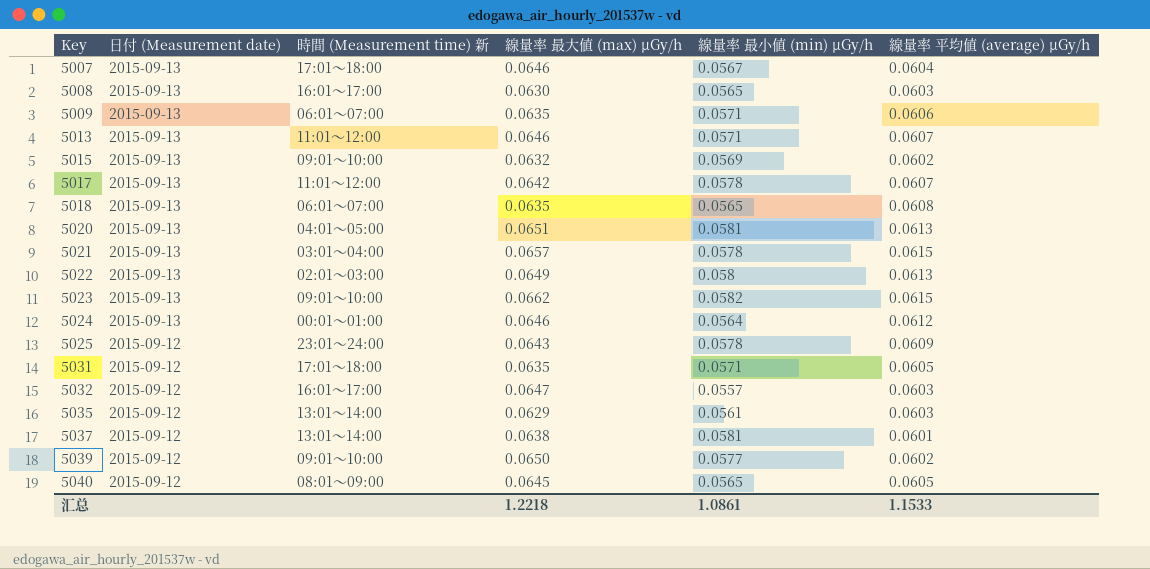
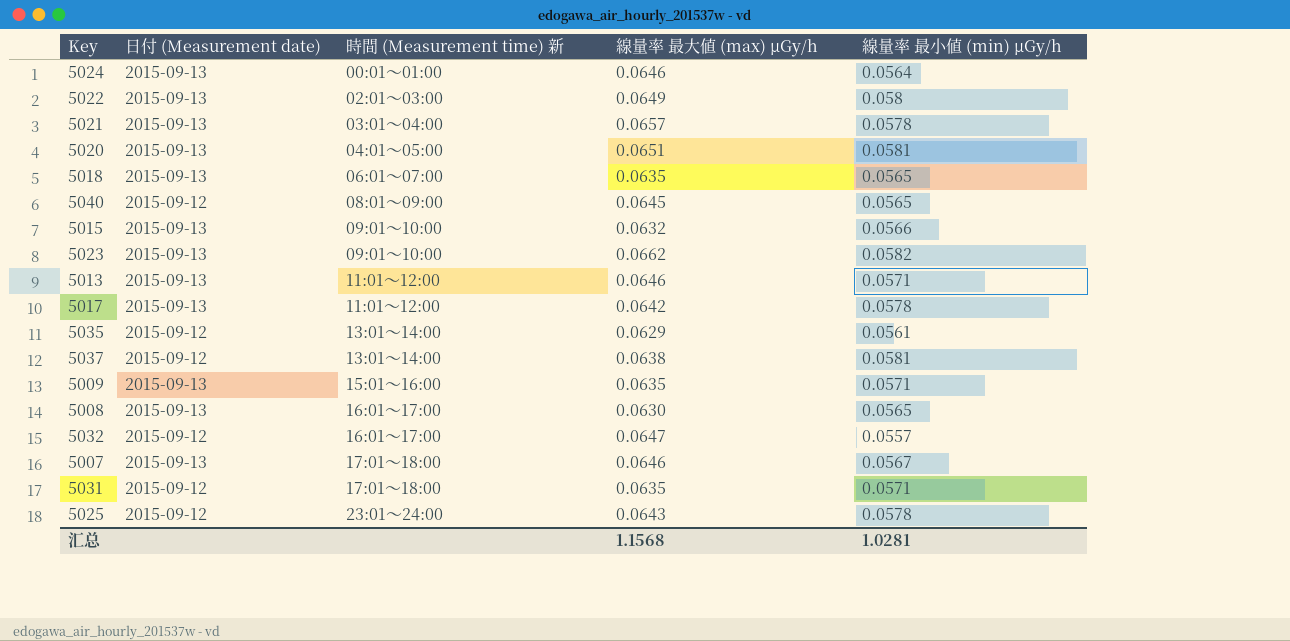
row order: Key ascending -> 時間 (Measurement time) 新 ascending
column 線量率 平均値 (average) μGy/h | position: 6 -> none
row 5039: 2015-09-12 | 09:01～10:00 | 0.0650 | 0.0577 | 0.0602 -> none
5015 | 線量率 最小値 (min) μGy/h: 0.0569 -> 0.0566
5009 | 時間 (Measurement time) 新: 06:01～07:00 -> 15:01～16:00
汇总 | 線量率 最大値 (max) μGy/h: 1.2218 -> 1.1568
汇总 | 線量率 最小値 (min) μGy/h: 1.0861 -> 1.0281

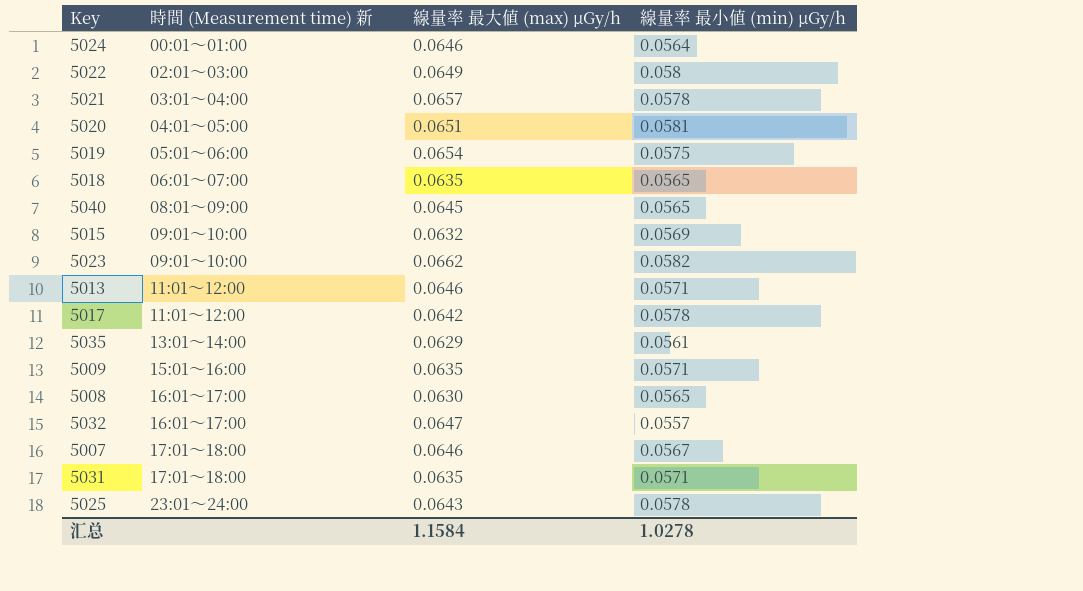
column 日付 (Measurement date) | position: 2 -> none
row 5037: 2015-09-12 | 13:01～14:00 | 0.0638 | 0.0581 -> none
row 5019: none -> 05:01～06:00 | 0.0654 | 0.0575
5015 | 線量率 最小値 (min) μGy/h: 0.0566 -> 0.0569
汇总 | 線量率 最大値 (max) μGy/h: 1.1568 -> 1.1584
汇总 | 線量率 最小値 (min) μGy/h: 1.0281 -> 1.0278

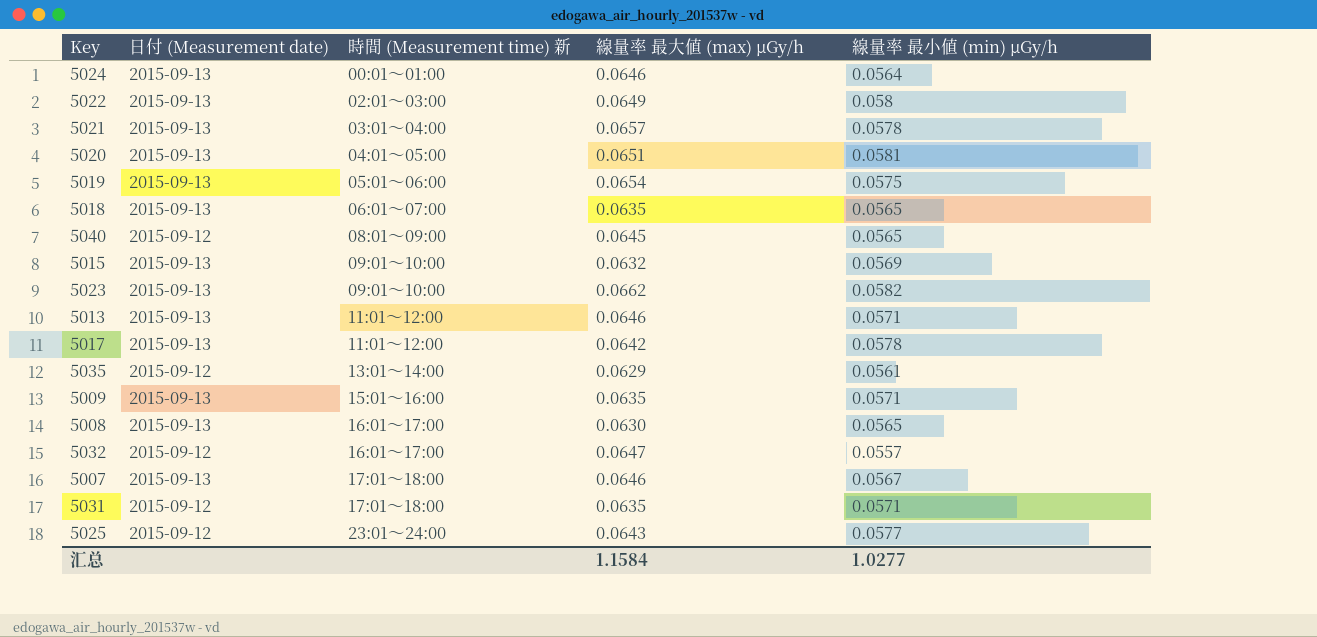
column 日付 (Measurement date) | position: none -> 2
5025 | 線量率 最小値 (min) μGy/h: 0.0578 -> 0.0577
汇总 | 線量率 最小値 (min) μGy/h: 1.0278 -> 1.0277

